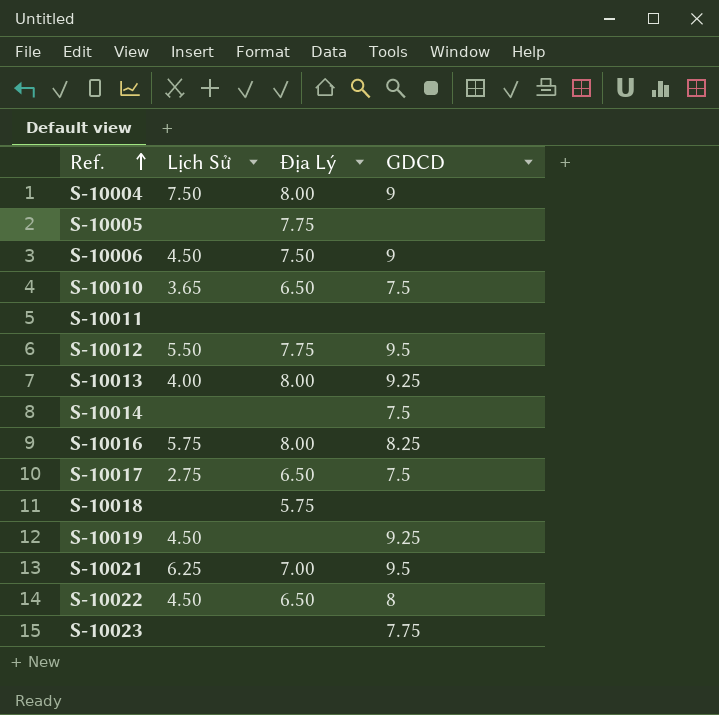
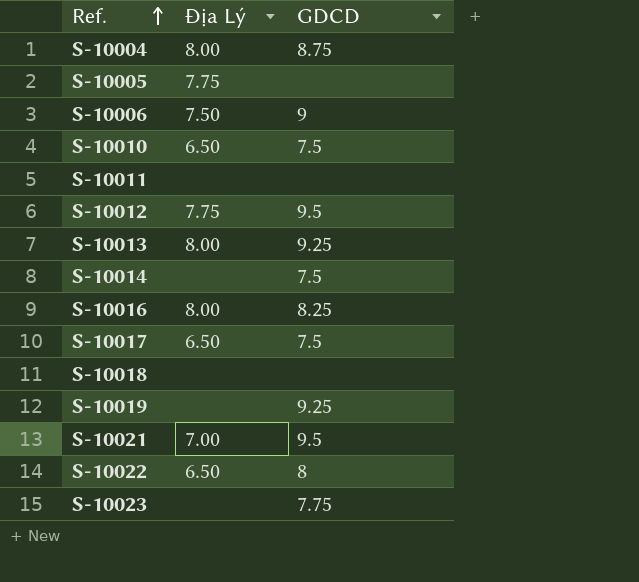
column Lịch Sử | position: 2 -> none
S-10004 | GDCD: 9 -> 8.75
S-10018 | Địa Lý: 5.75 -> none

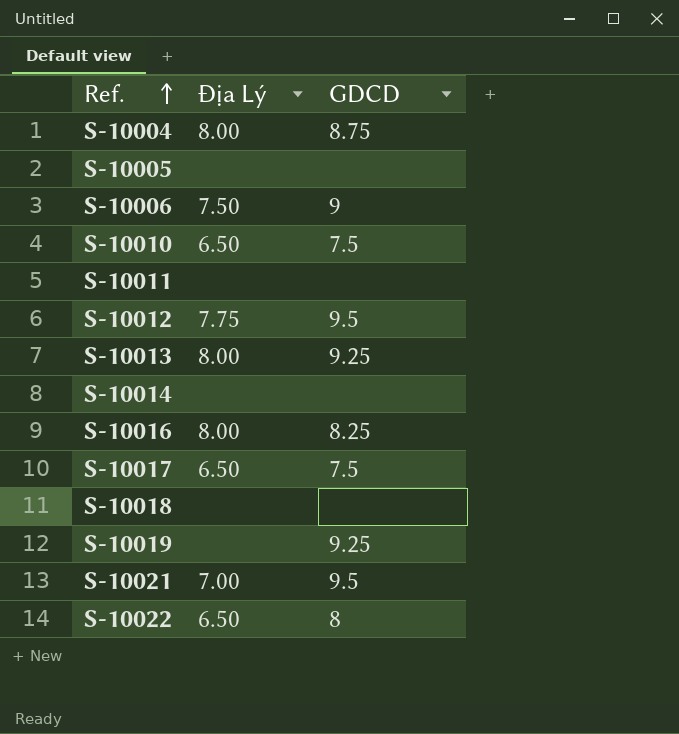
row S-10023: none | 7.75 -> none
S-10005 | Địa Lý: 7.75 -> none
S-10014 | GDCD: 7.5 -> none

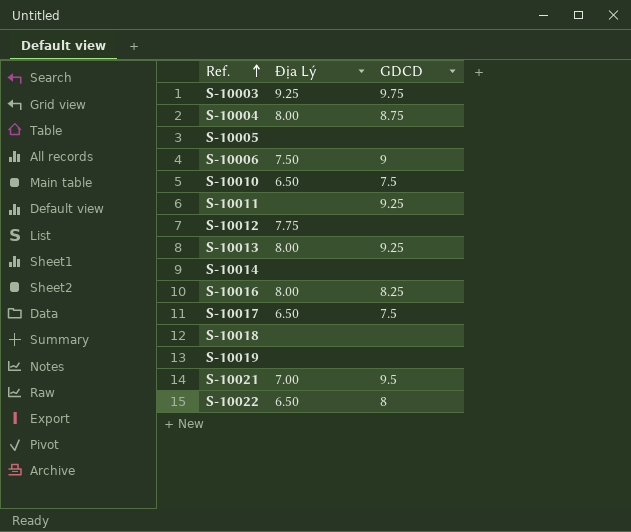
row S-10003: none -> 9.25 | 9.75
S-10011 | GDCD: none -> 9.25
S-10012 | GDCD: 9.5 -> none
S-10019 | GDCD: 9.25 -> none

